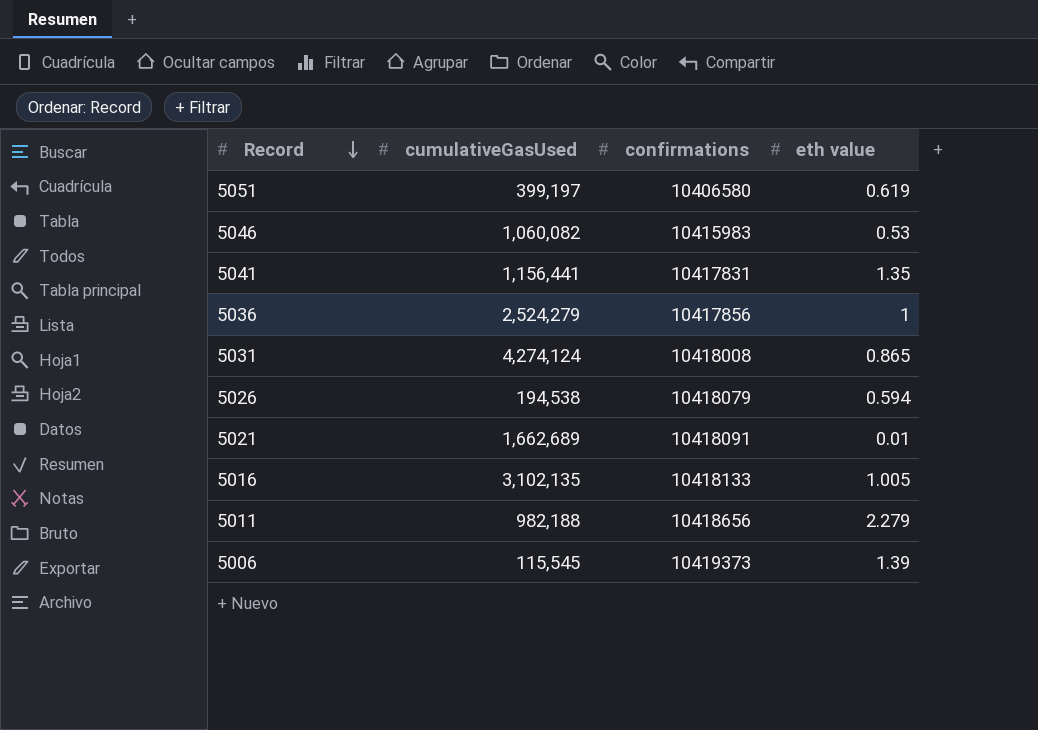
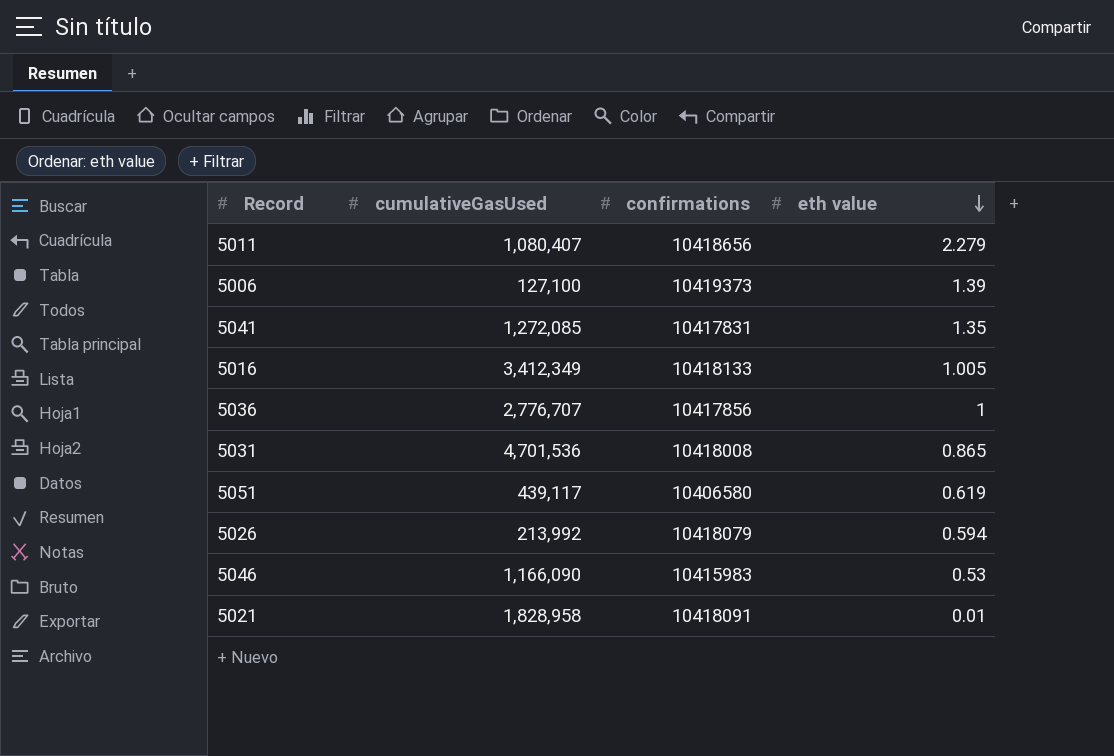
row order: Record descending -> eth value descending
5011 | cumulativeGasUsed: 982,188 -> 1,080,407
5006 | cumulativeGasUsed: 115,545 -> 127,100
5041 | cumulativeGasUsed: 1,156,441 -> 1,272,085
5016 | cumulativeGasUsed: 3,102,135 -> 3,412,349
5036 | cumulativeGasUsed: 2,524,279 -> 2,776,707
5031 | cumulativeGasUsed: 4,274,124 -> 4,701,536
5051 | cumulativeGasUsed: 399,197 -> 439,117
5026 | cumulativeGasUsed: 194,538 -> 213,992
5046 | cumulativeGasUsed: 1,060,082 -> 1,166,090
5021 | cumulativeGasUsed: 1,662,689 -> 1,828,958

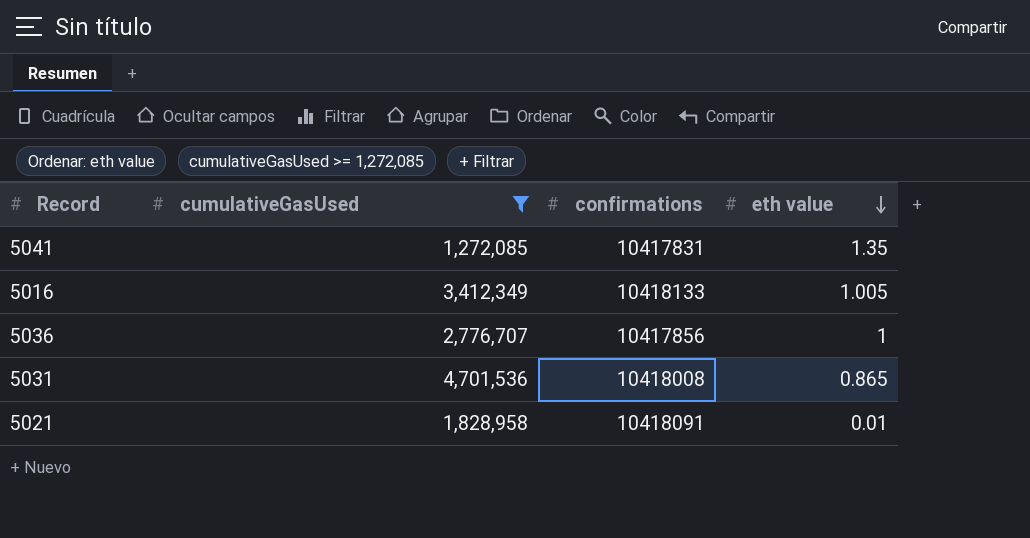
filter: none -> cumulativeGasUsed >= 1,272,085

